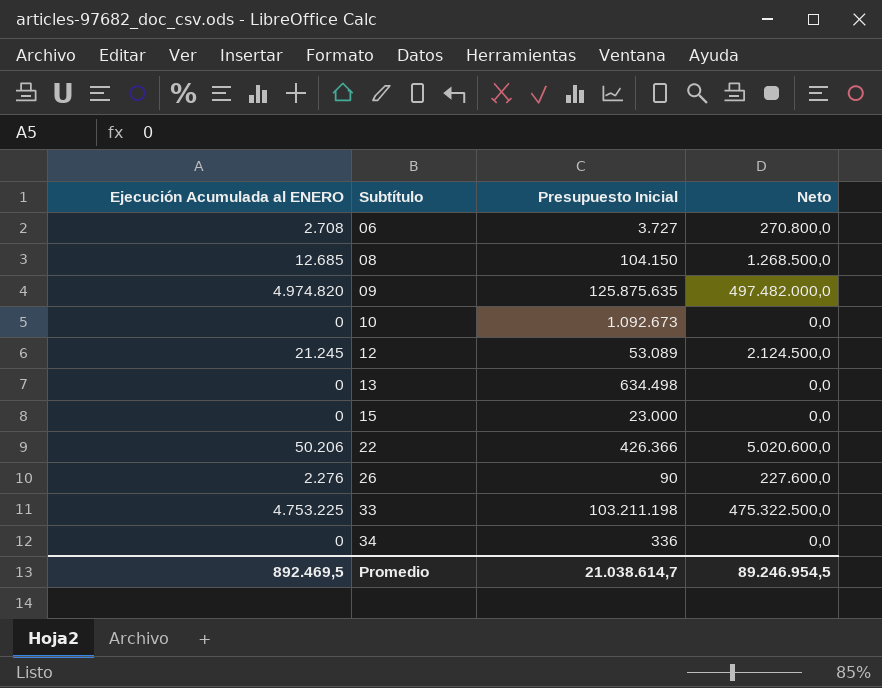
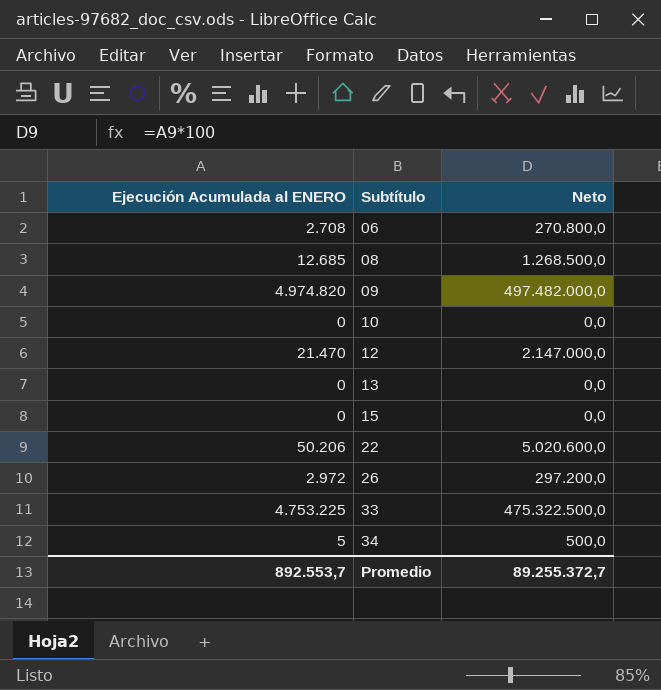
column Presupuesto Inicial | position: 3 -> none
12 | Ejecución Acumulada al ENERO: 21.245 -> 21.470
12 | Neto: 2.124.500,0 -> 2.147.000,0
26 | Ejecución Acumulada al ENERO: 2.276 -> 2.972
26 | Neto: 227.600,0 -> 297.200,0
34 | Ejecución Acumulada al ENERO: 0 -> 5
34 | Neto: 0,0 -> 500,0
Promedio | Ejecución Acumulada al ENERO: 892.469,5 -> 892.553,7
Promedio | Neto: 89.246.954,5 -> 89.255.372,7

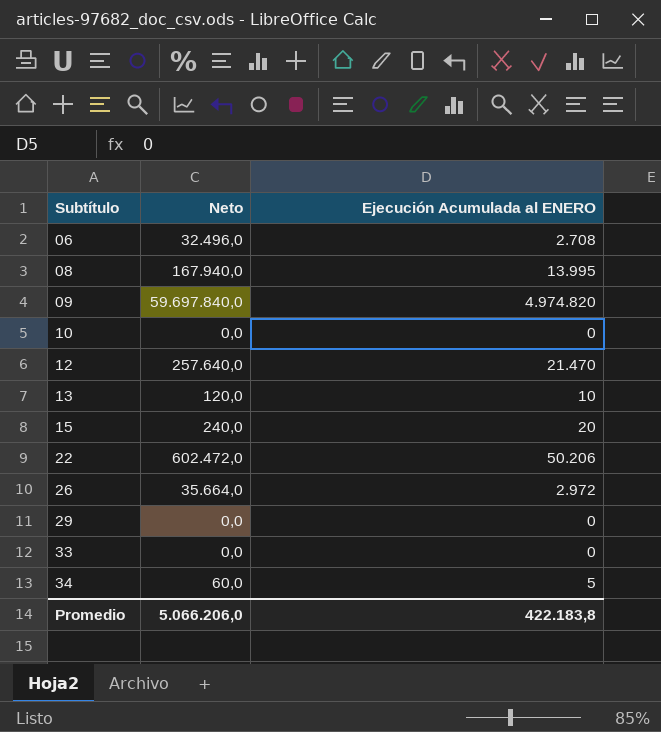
column Neto | formula: [Ejecución Acumulada al ENERO] * 100 -> [Ejecución Acumulada al ENERO] * 12
column Ejecución Acumulada al ENERO | position: 1 -> 3
08 | Ejecución Acumulada al ENERO: 12.685 -> 13.995
13 | Ejecución Acumulada al ENERO: 0 -> 10
15 | Ejecución Acumulada al ENERO: 0 -> 20
row 29: none -> 0,0 | 0
33 | Ejecución Acumulada al ENERO: 4.753.225 -> 0
Promedio | Neto: 89.255.372,7 -> 5.066.206,0
Promedio | Ejecución Acumulada al ENERO: 892.553,7 -> 422.183,8

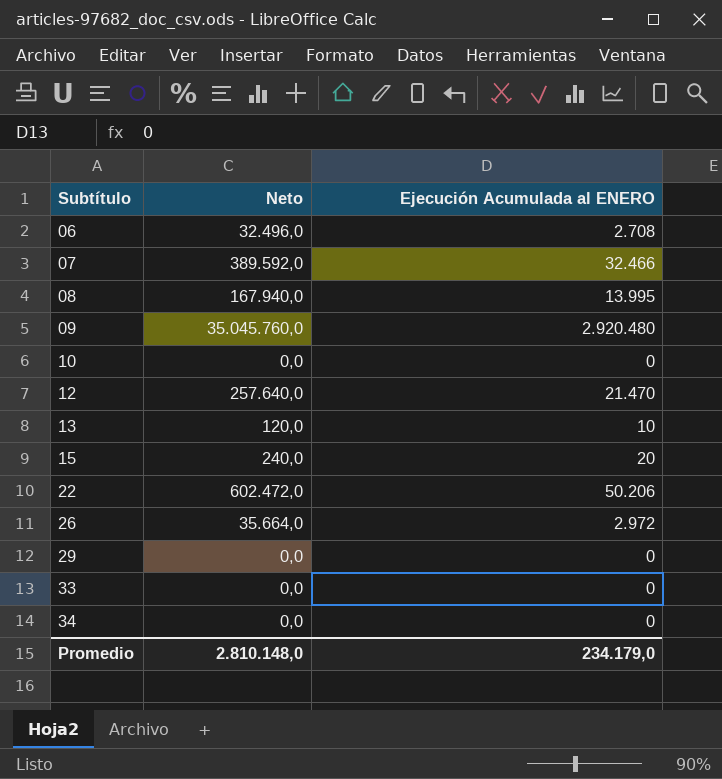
row 07: none -> 389.592,0 | 32.466
09 | Neto: 59.697.840,0 -> 35.045.760,0
09 | Ejecución Acumulada al ENERO: 4.974.820 -> 2.920.480
34 | Neto: 60,0 -> 0,0
34 | Ejecución Acumulada al ENERO: 5 -> 0
Promedio | Neto: 5.066.206,0 -> 2.810.148,0
Promedio | Ejecución Acumulada al ENERO: 422.183,8 -> 234.179,0

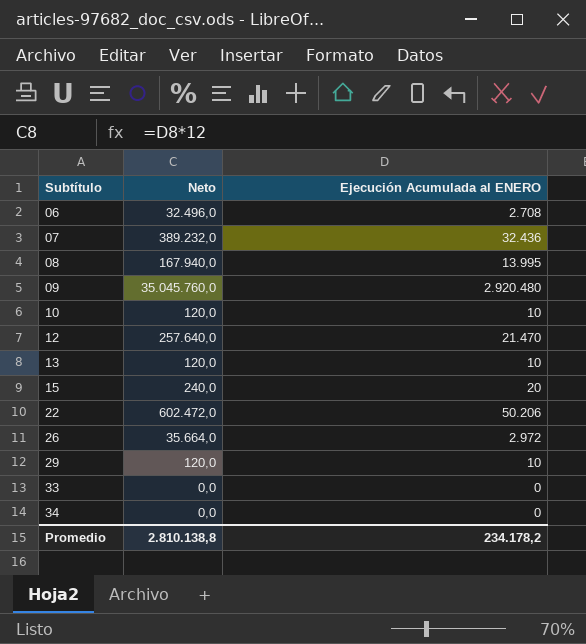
07 | Neto: 389.592,0 -> 389.232,0
07 | Ejecución Acumulada al ENERO: 32.466 -> 32.436
10 | Neto: 0,0 -> 120,0
10 | Ejecución Acumulada al ENERO: 0 -> 10
29 | Neto: 0,0 -> 120,0
29 | Ejecución Acumulada al ENERO: 0 -> 10
Promedio | Neto: 2.810.148,0 -> 2.810.138,8
Promedio | Ejecución Acumulada al ENERO: 234.179,0 -> 234.178,2

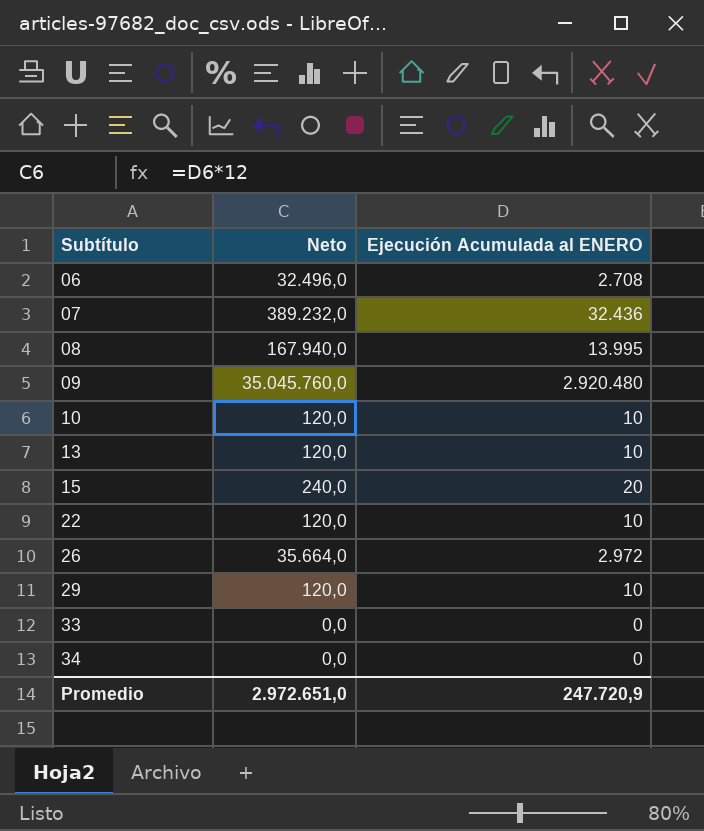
row 12: 257.640,0 | 21.470 -> none
22 | Neto: 602.472,0 -> 120,0
22 | Ejecución Acumulada al ENERO: 50.206 -> 10
Promedio | Neto: 2.810.138,8 -> 2.972.651,0
Promedio | Ejecución Acumulada al ENERO: 234.178,2 -> 247.720,9

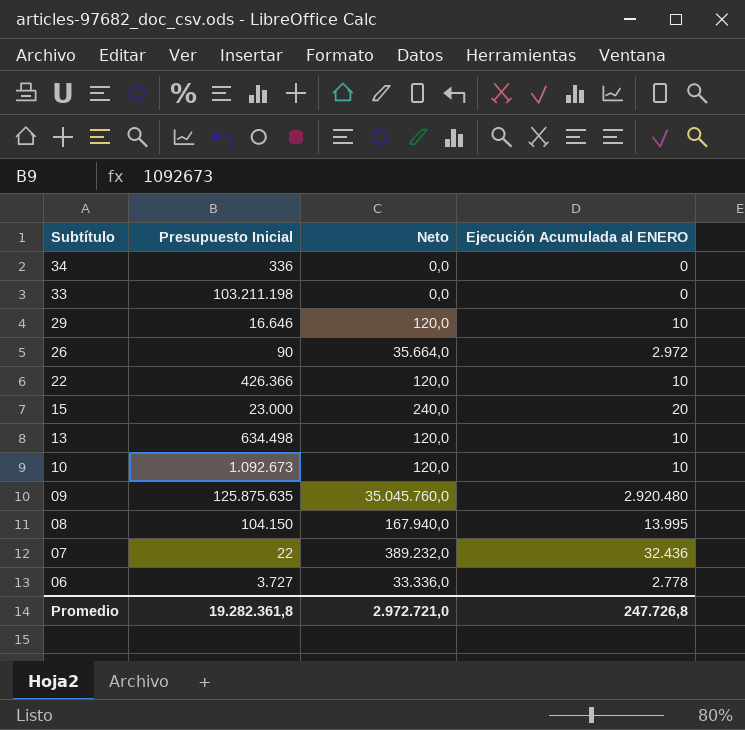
row order: Subtítulo ascending -> Subtítulo descending
column Presupuesto Inicial | position: none -> 2
06 | Neto: 32.496,0 -> 33.336,0
06 | Ejecución Acumulada al ENERO: 2.708 -> 2.778
Promedio | Neto: 2.972.651,0 -> 2.972.721,0
Promedio | Ejecución Acumulada al ENERO: 247.720,9 -> 247.726,8

